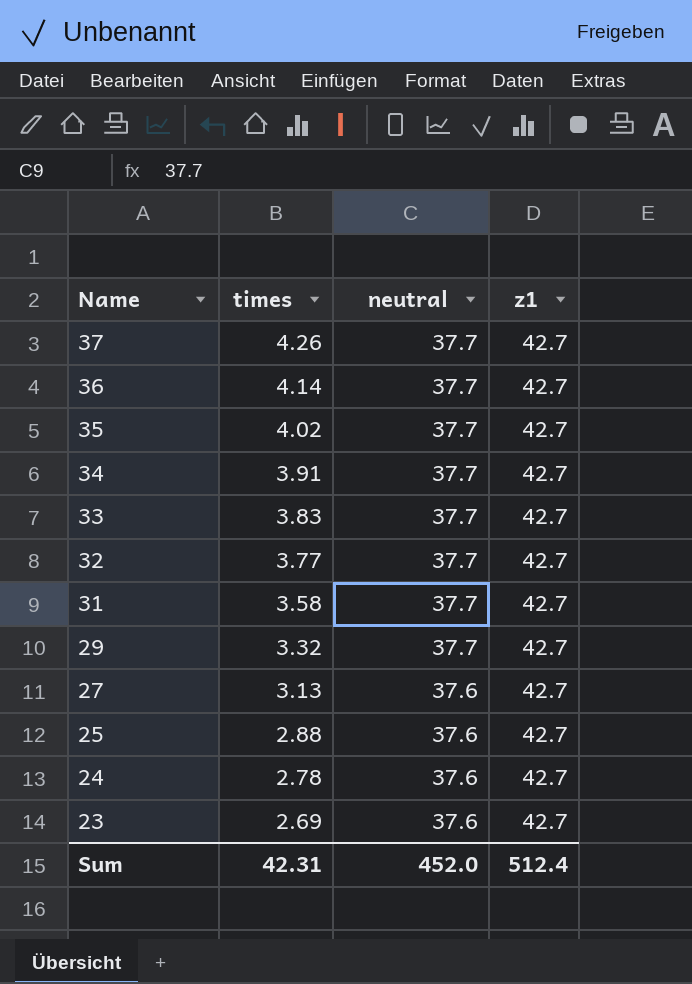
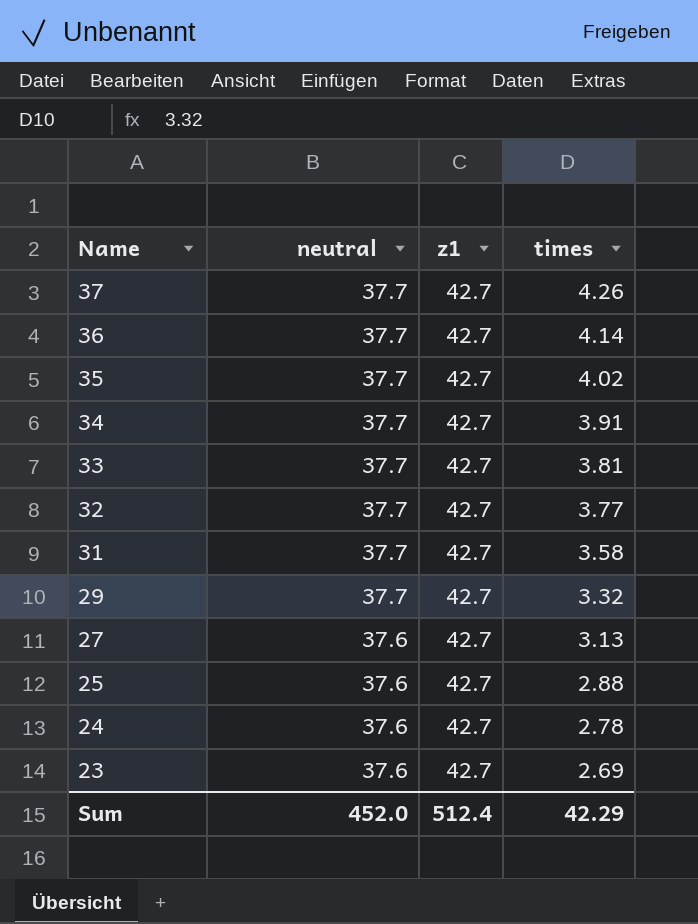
column times | position: 2 -> 4
33 | times: 3.83 -> 3.81
Sum | times: 42.31 -> 42.29

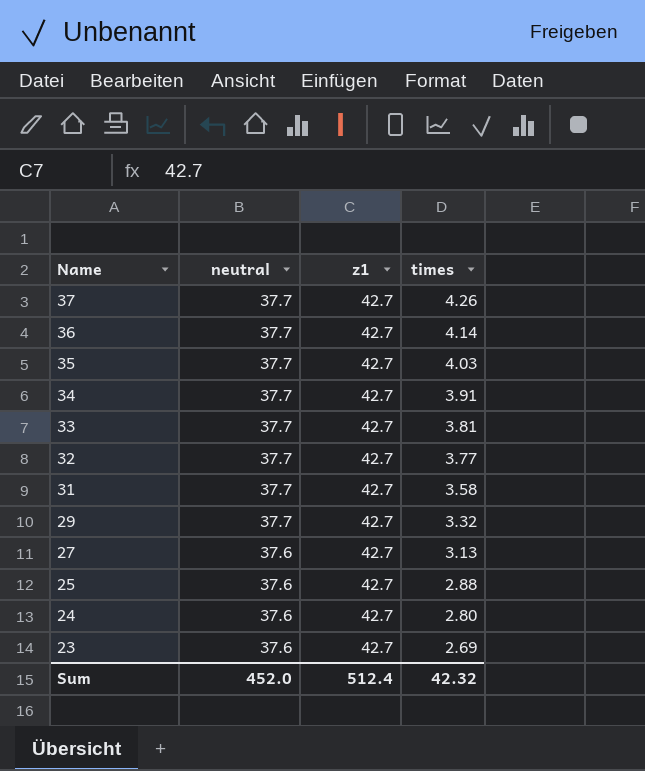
35 | times: 4.02 -> 4.03
24 | times: 2.78 -> 2.80
Sum | times: 42.29 -> 42.32

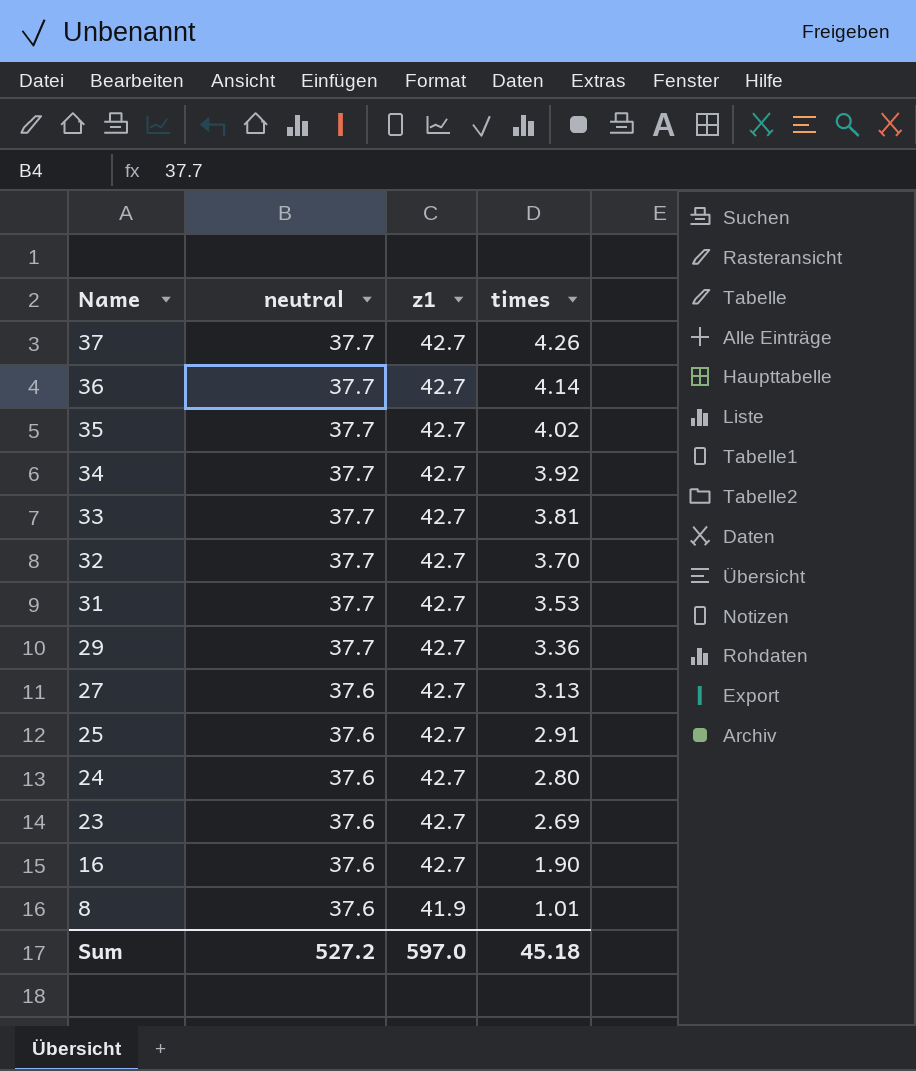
35 | times: 4.03 -> 4.02
34 | times: 3.91 -> 3.92
32 | times: 3.77 -> 3.70
31 | times: 3.58 -> 3.53
29 | times: 3.32 -> 3.36
25 | times: 2.88 -> 2.91
row 16: none -> 37.6 | 42.7 | 1.90
row 8: none -> 37.6 | 41.9 | 1.01
Sum | neutral: 452.0 -> 527.2
Sum | z1: 512.4 -> 597.0
Sum | times: 42.32 -> 45.18

